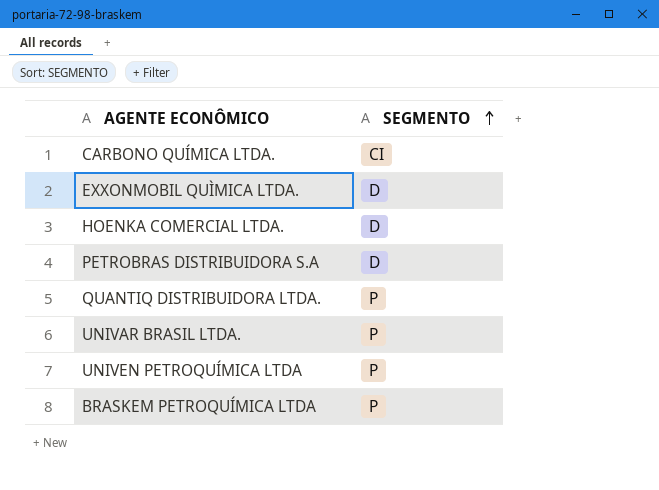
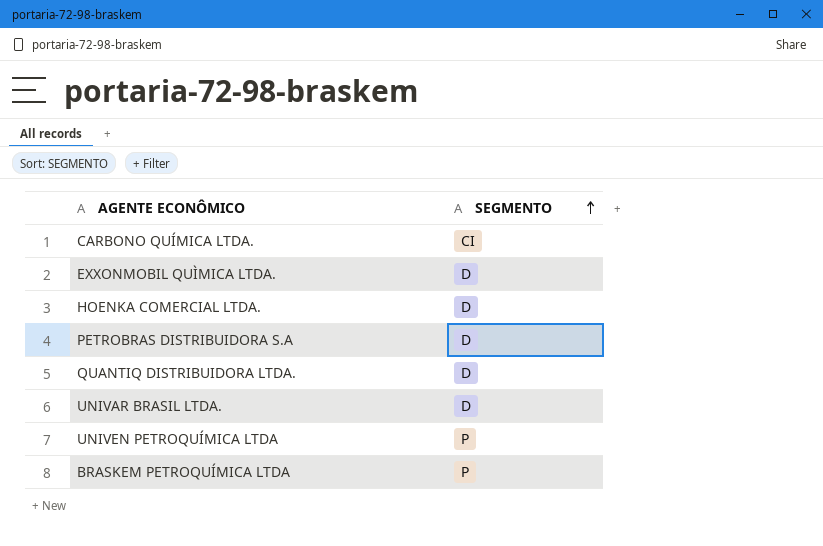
QUANTIQ DISTRIBUIDORA LTDA. | SEGMENTO: P -> D
UNIVAR BRASIL LTDA. | SEGMENTO: P -> D

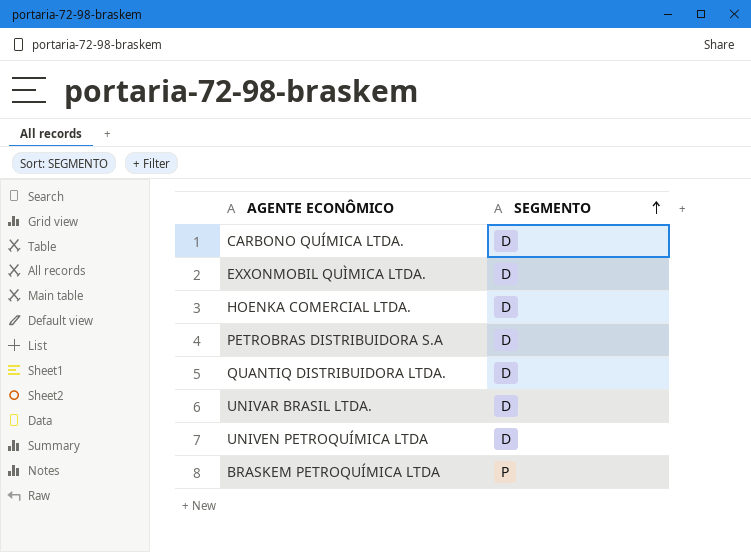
CARBONO QUÍMICA LTDA. | SEGMENTO: CI -> D
UNIVEN PETROQUÍMICA LTDA | SEGMENTO: P -> D

